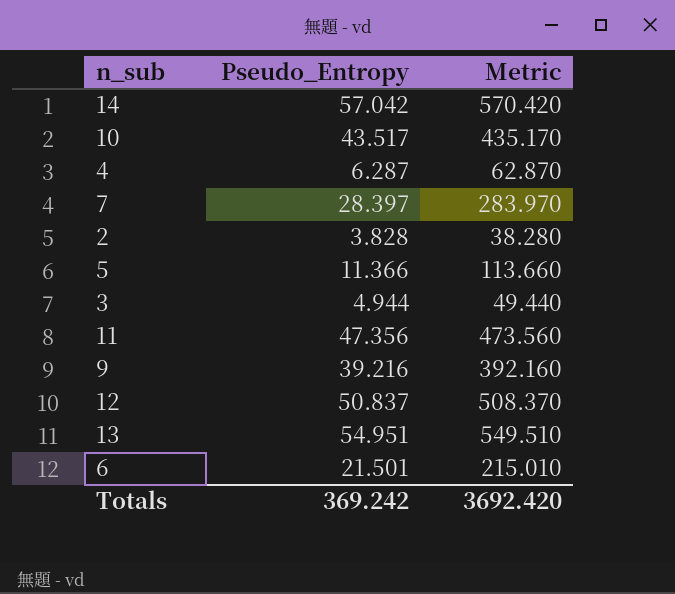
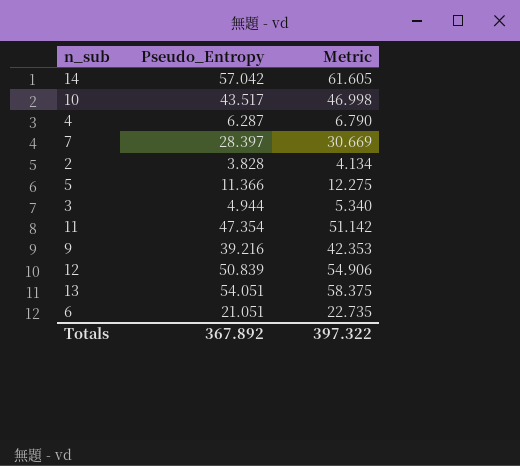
column Metric | formula: [Pseudo_Entropy] * 10 -> [Pseudo_Entropy] * 1.08
11 | Pseudo_Entropy: 47.356 -> 47.354
12 | Pseudo_Entropy: 50.837 -> 50.839
13 | Pseudo_Entropy: 54.951 -> 54.051
6 | Pseudo_Entropy: 21.501 -> 21.051
Totals | Pseudo_Entropy: 369.242 -> 367.892
Totals | Metric: 3692.420 -> 397.322

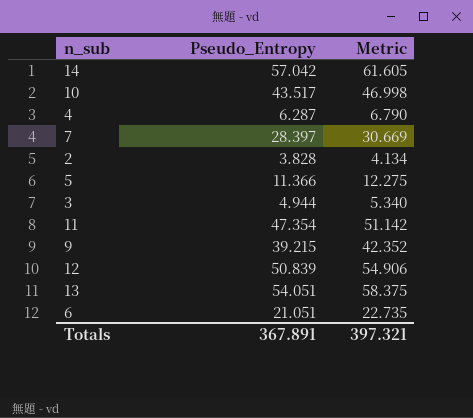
9 | Pseudo_Entropy: 39.216 -> 39.215
9 | Metric: 42.353 -> 42.352
Totals | Pseudo_Entropy: 367.892 -> 367.891
Totals | Metric: 397.322 -> 397.321

